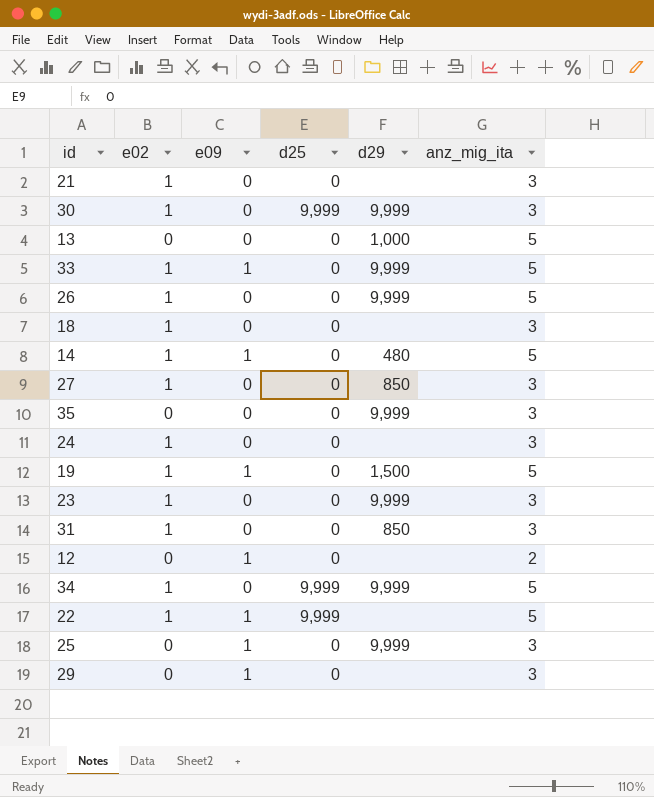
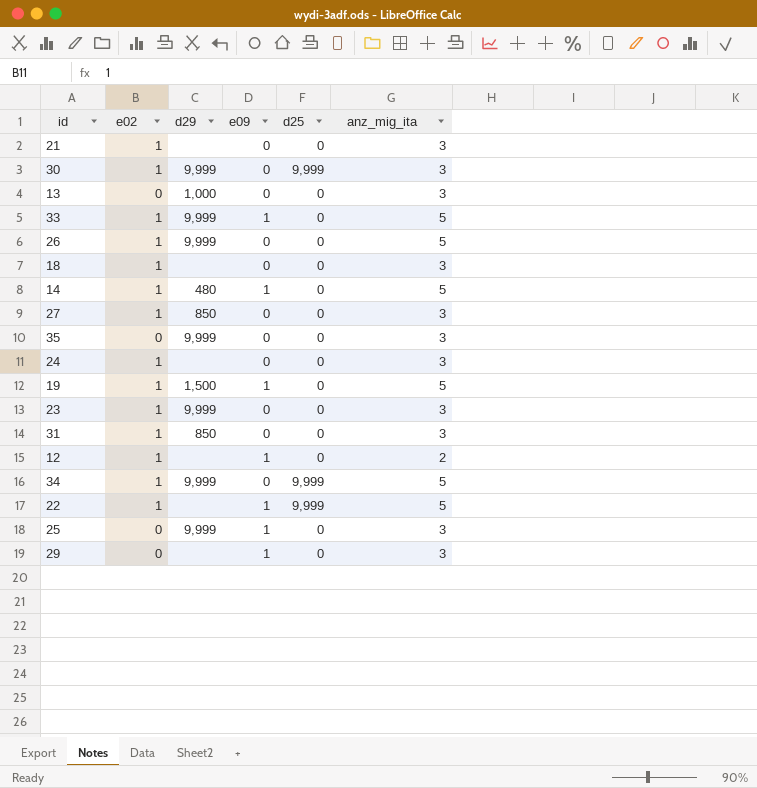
column d29 | position: 5 -> 3
13 | anz_mig_ita: 5 -> 3
12 | e02: 0 -> 1

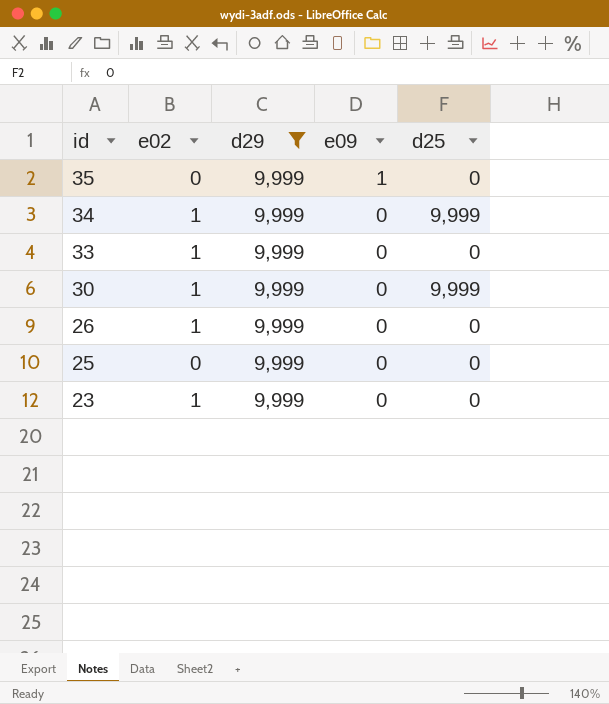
filter: none -> d29 = 9,999
row order: none -> id descending
column anz_mig_ita | position: 6 -> none
35 | e09: 0 -> 1
33 | e09: 1 -> 0
25 | e09: 1 -> 0

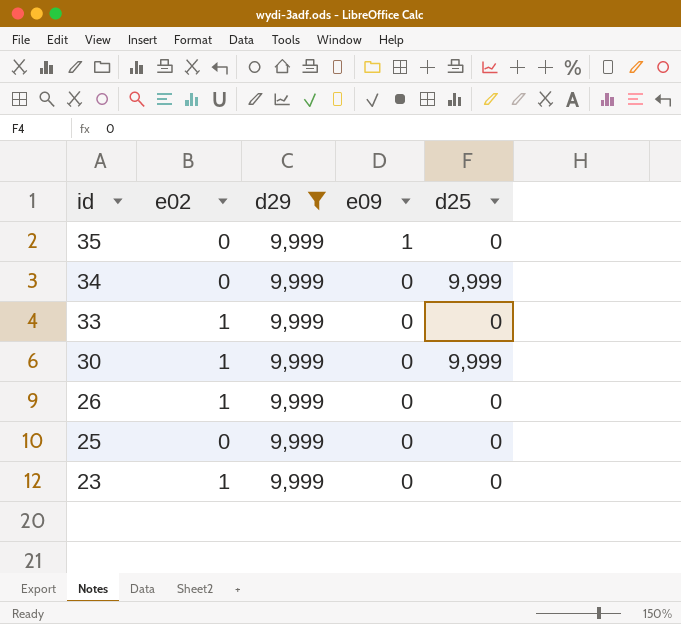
34 | e02: 1 -> 0

